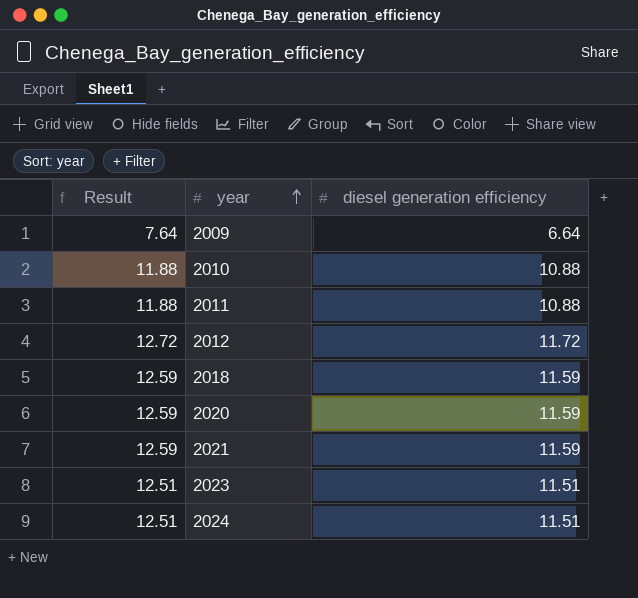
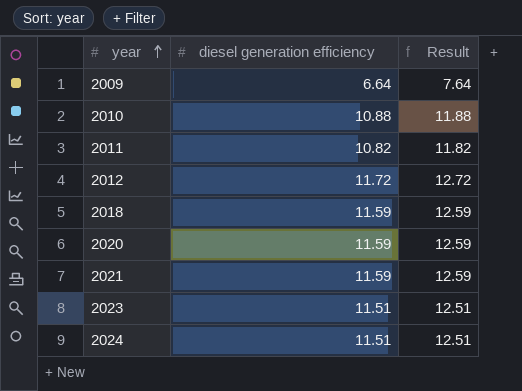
column Result | position: 1 -> 3
2011 | diesel generation efficiency: 10.88 -> 10.82
2011 | Result: 11.88 -> 11.82

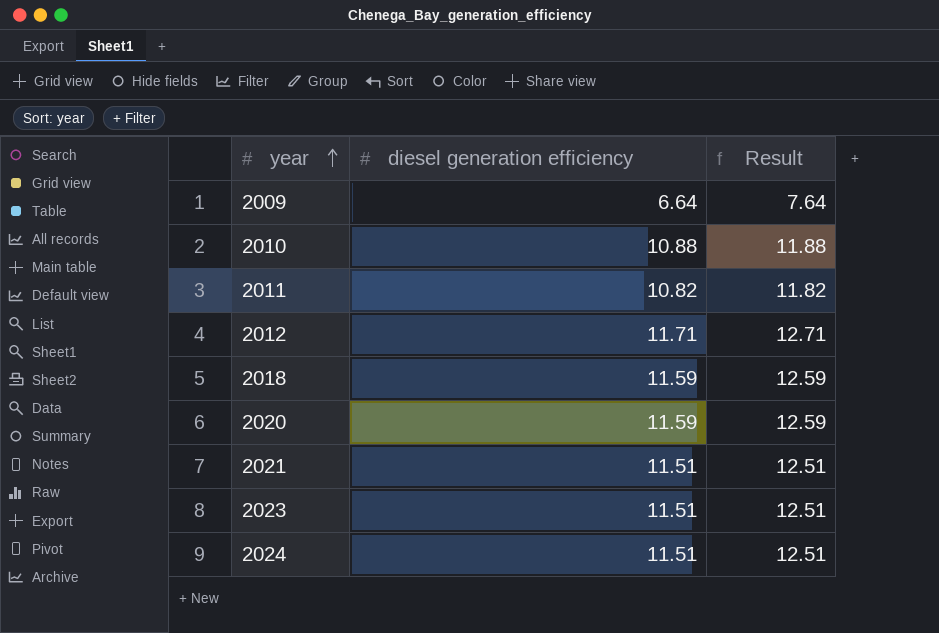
2012 | diesel generation efficiency: 11.72 -> 11.71
2012 | Result: 12.72 -> 12.71
2021 | diesel generation efficiency: 11.59 -> 11.51
2021 | Result: 12.59 -> 12.51

